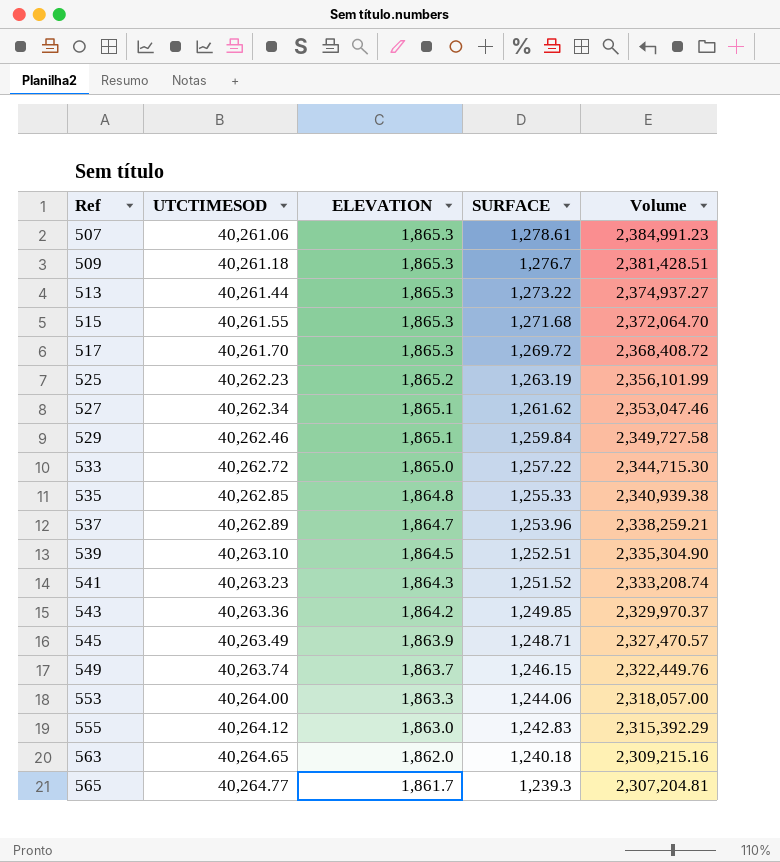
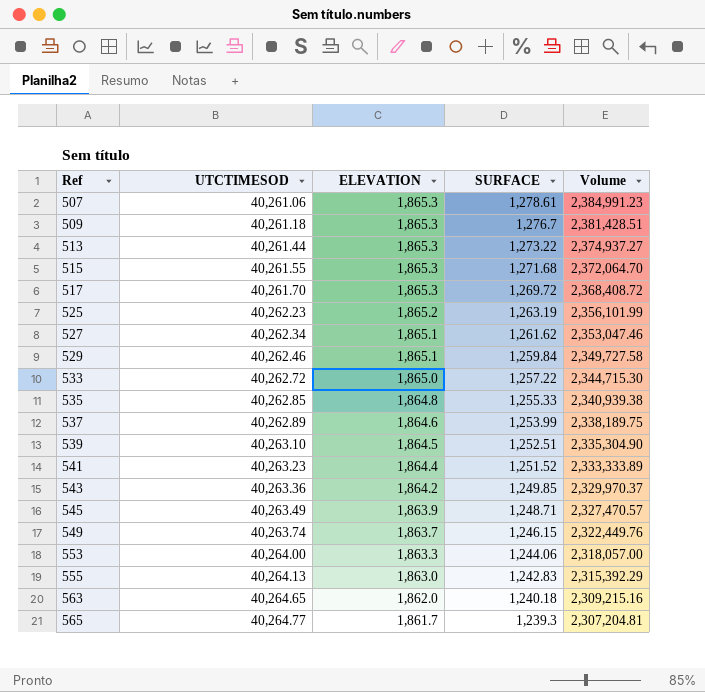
537 | ELEVATION: 1,864.7 -> 1,864.6
537 | SURFACE: 1,253.96 -> 1,253.99
537 | Volume: 2,338,259.21 -> 2,338,189.75
541 | ELEVATION: 1,864.3 -> 1,864.4
541 | Volume: 2,333,208.74 -> 2,333,333.89
555 | UTCTIMESOD: 40,264.12 -> 40,264.13

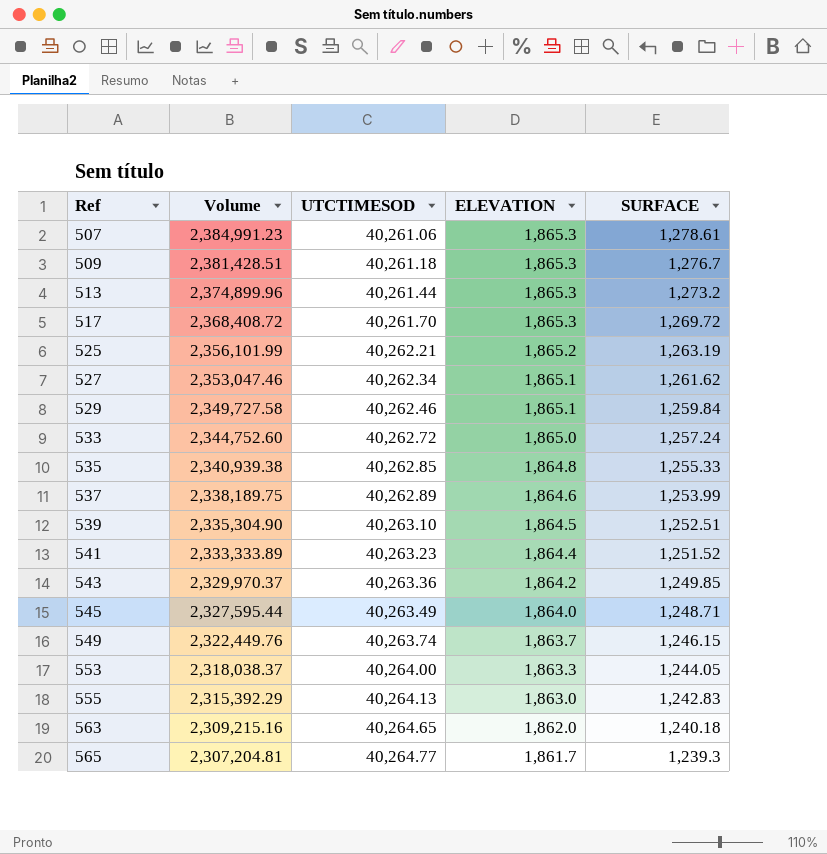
column Volume | position: 5 -> 2
row 515: 40,261.55 | 1,865.3 | 1,271.68 | 2,372,064.70 -> none
513 | Volume: 2,374,937.27 -> 2,374,899.96
513 | SURFACE: 1,273.22 -> 1,273.2
525 | UTCTIMESOD: 40,262.23 -> 40,262.21
533 | Volume: 2,344,715.30 -> 2,344,752.60
533 | SURFACE: 1,257.22 -> 1,257.24
545 | Volume: 2,327,470.57 -> 2,327,595.44
545 | ELEVATION: 1,863.9 -> 1,864.0
553 | Volume: 2,318,057.00 -> 2,318,038.37
553 | SURFACE: 1,244.06 -> 1,244.05

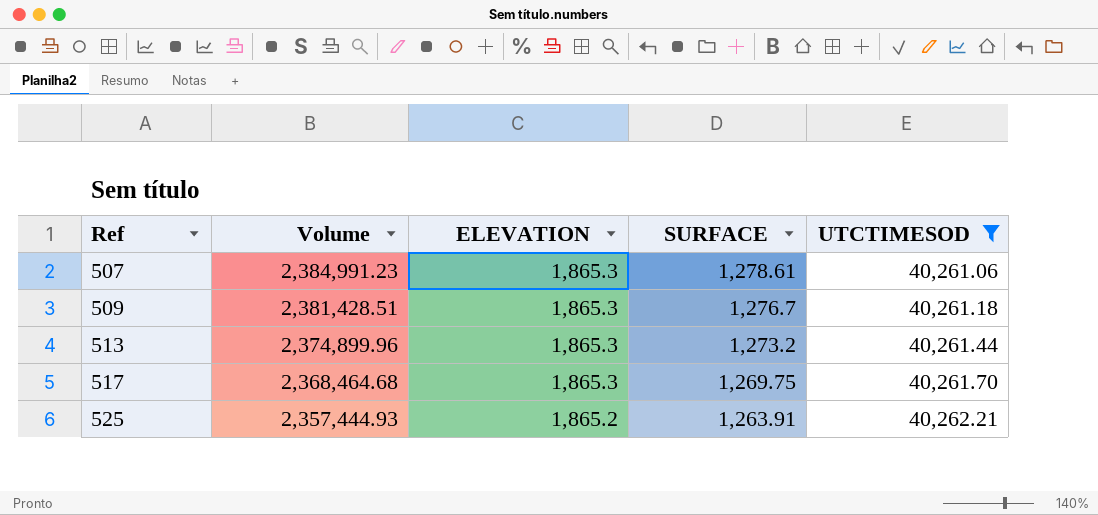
filter: none -> UTCTIMESOD <= 40,262.21
column UTCTIMESOD | position: 3 -> 5
517 | Volume: 2,368,408.72 -> 2,368,464.68
517 | SURFACE: 1,269.72 -> 1,269.75
525 | Volume: 2,356,101.99 -> 2,357,444.93
525 | SURFACE: 1,263.19 -> 1,263.91

